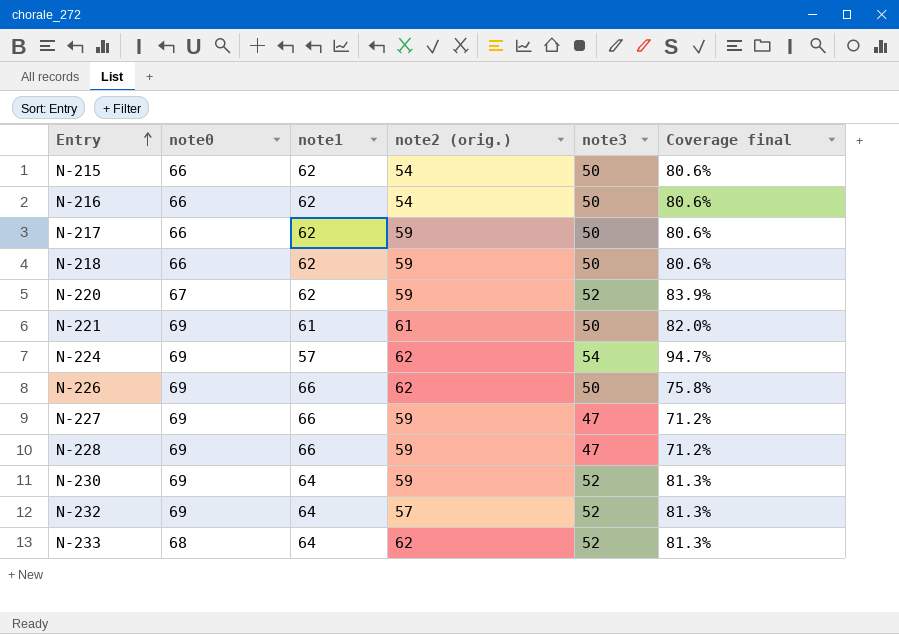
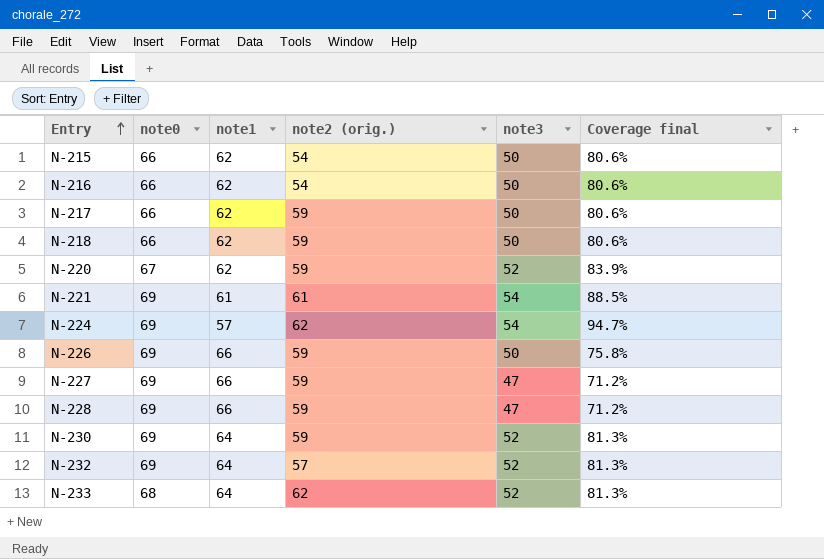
N-221 | note3: 50 -> 54
N-221 | Coverage final: 82.0% -> 88.5%
N-226 | note2 (orig.): 62 -> 59

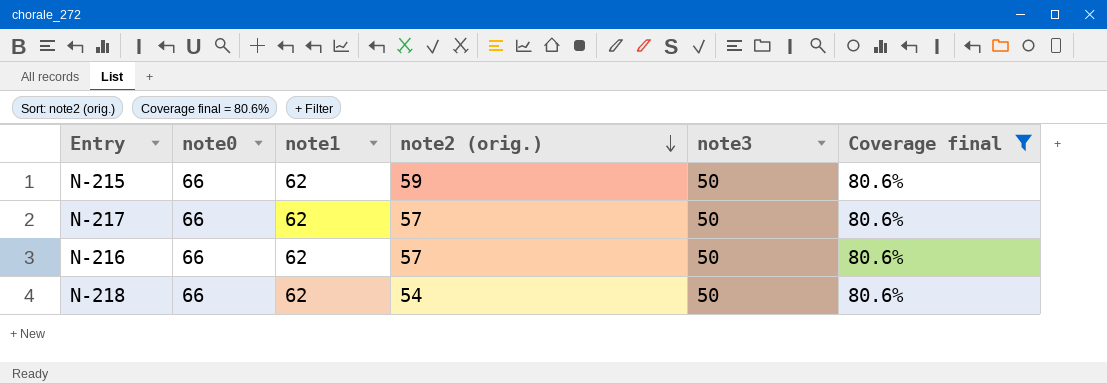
filter: none -> Coverage final = 80.6%
row order: Entry ascending -> note2 (orig.) descending
N-215 | note2 (orig.): 54 -> 59
N-217 | note2 (orig.): 59 -> 57
N-216 | note2 (orig.): 54 -> 57
N-218 | note2 (orig.): 59 -> 54

